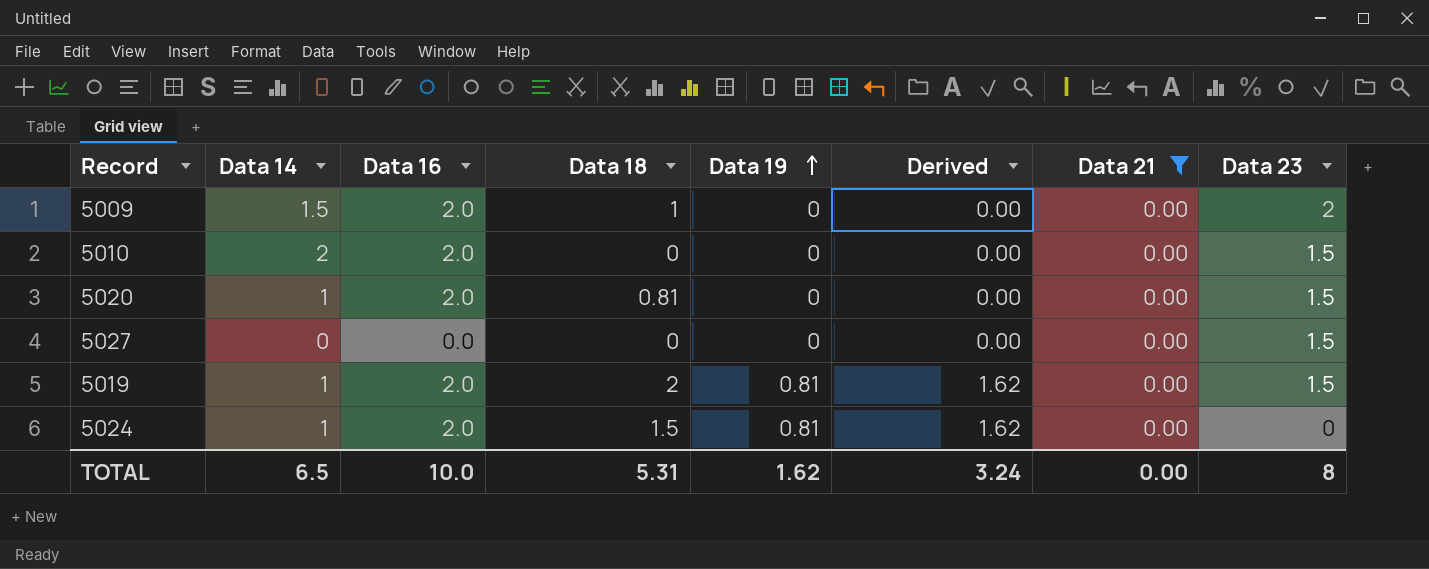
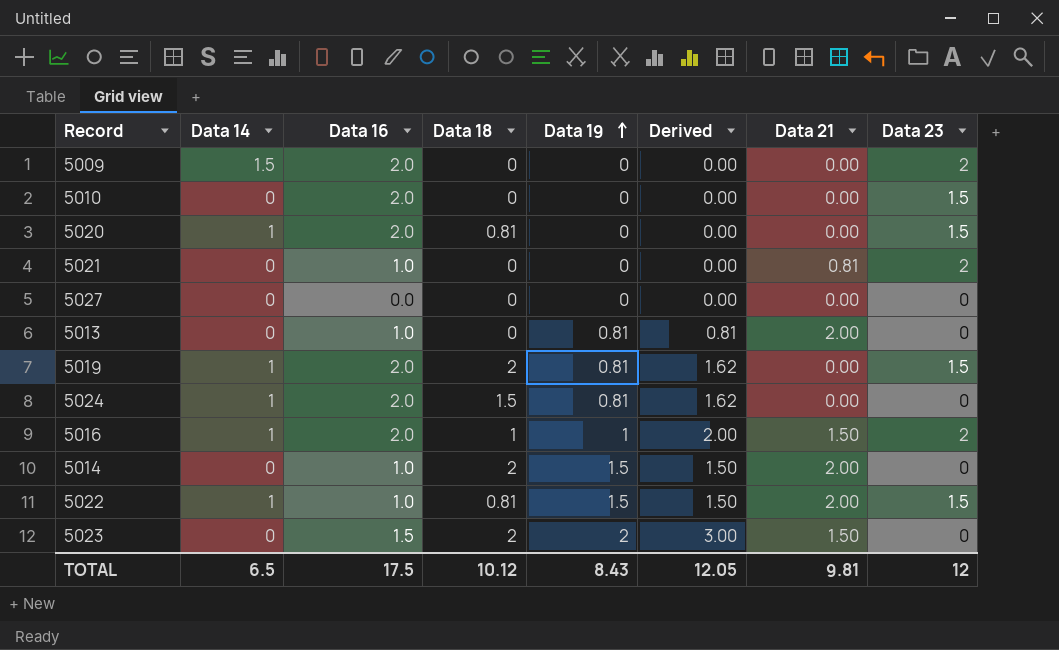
filter: Data 21 = 0.00 -> none
5009 | Data 18: 1 -> 0
5010 | Data 14: 2 -> 0
5027 | Data 23: 1.5 -> 0
TOTAL | Data 16: 10.0 -> 17.5
TOTAL | Data 18: 5.31 -> 10.12
TOTAL | Data 19: 1.62 -> 8.43
TOTAL | Derived: 3.24 -> 12.05
TOTAL | Data 21: 0.00 -> 9.81
TOTAL | Data 23: 8 -> 12

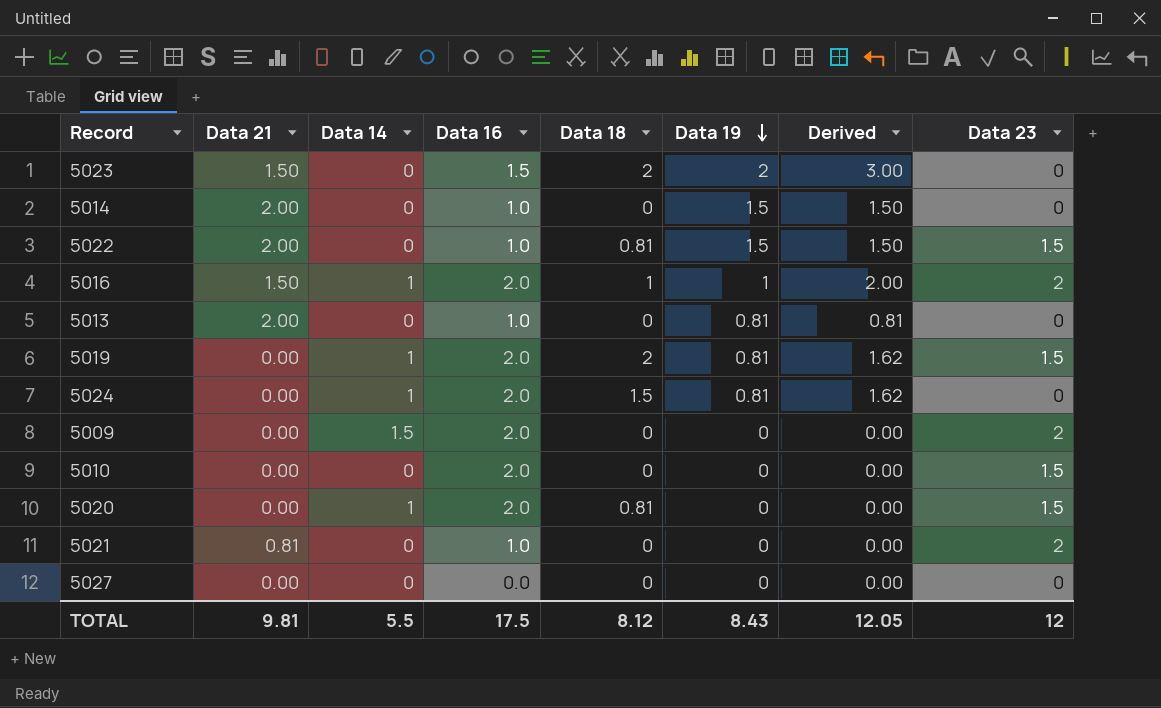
row order: Data 19 ascending -> Data 19 descending
column Data 21 | position: 7 -> 2
5014 | Data 18: 2 -> 0
5022 | Data 14: 1 -> 0
TOTAL | Data 14: 6.5 -> 5.5
TOTAL | Data 18: 10.12 -> 8.12

